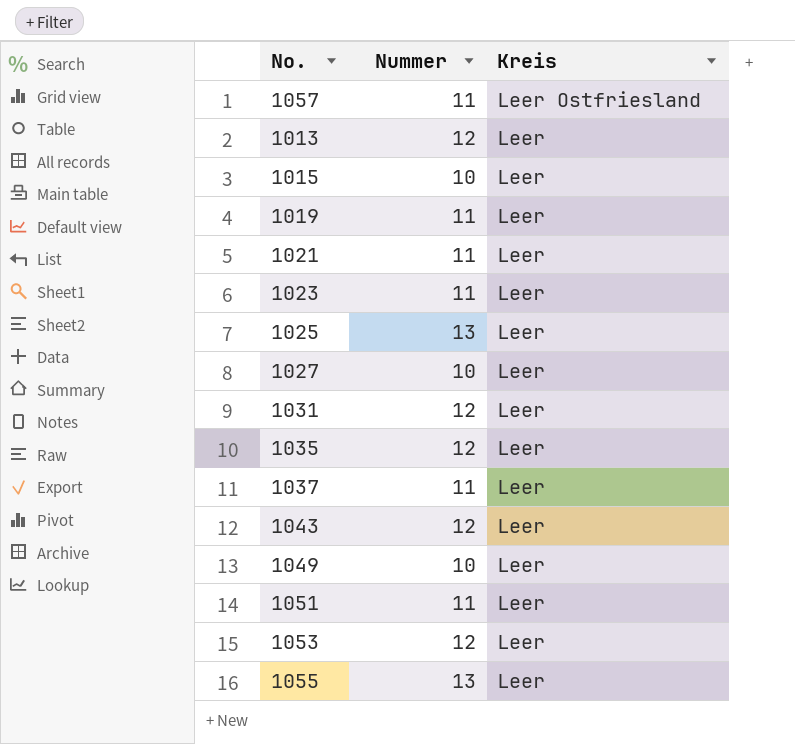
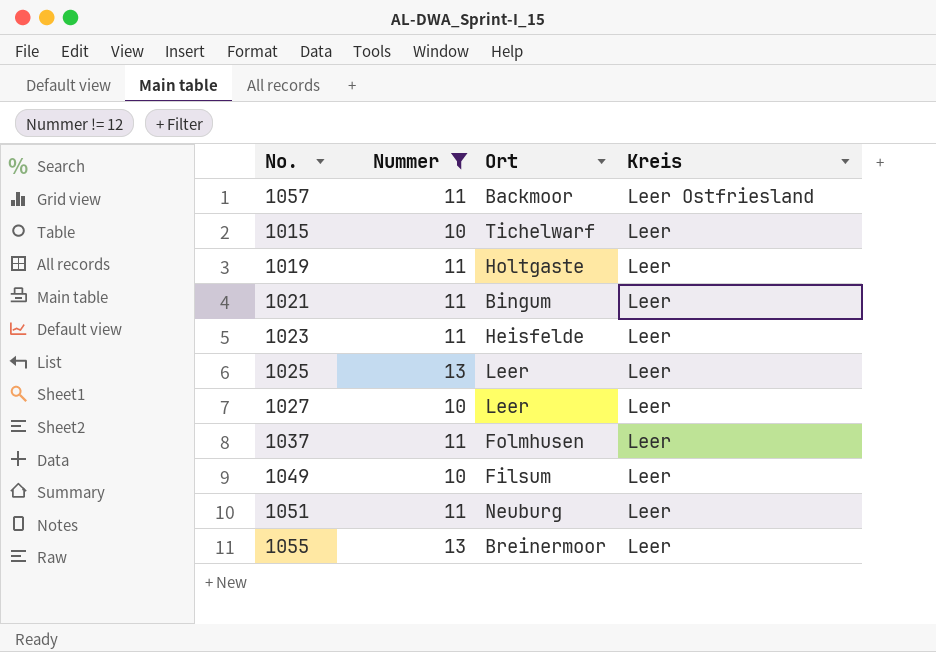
filter: none -> Nummer != 12
column Ort | position: none -> 3

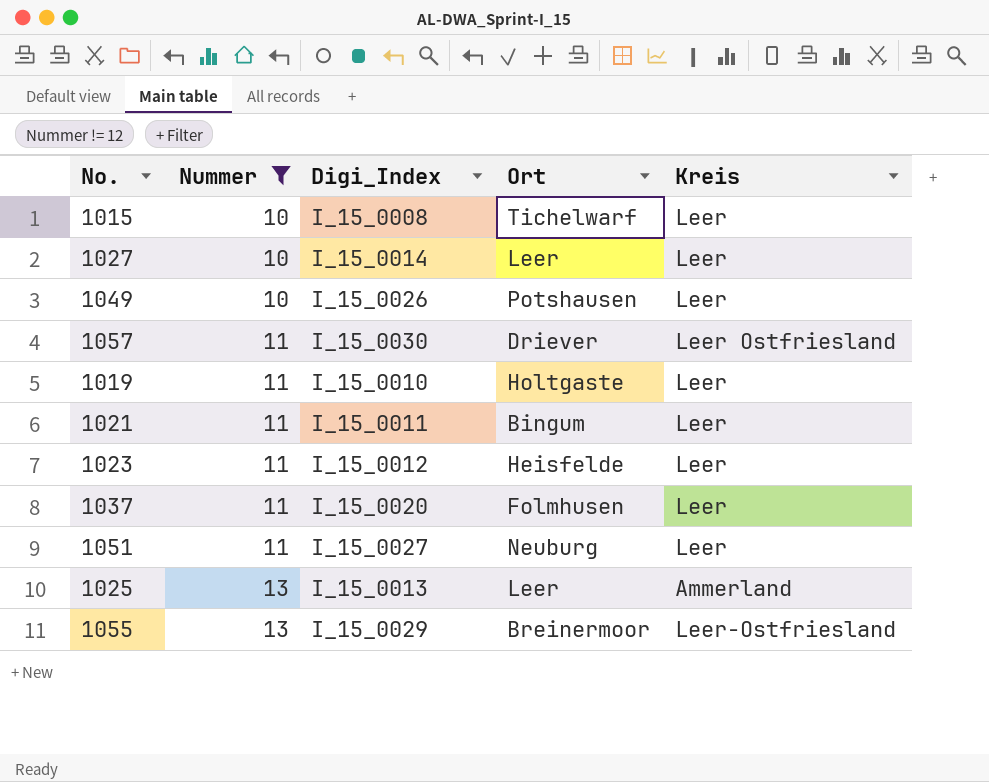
row order: Kreis descending -> Nummer ascending
column Digi_Index | position: none -> 3
1049 | Ort: Filsum -> Potshausen
1057 | Ort: Backmoor -> Driever
1025 | Kreis: Leer -> Ammerland
1055 | Kreis: Leer -> Leer-Ostfriesland

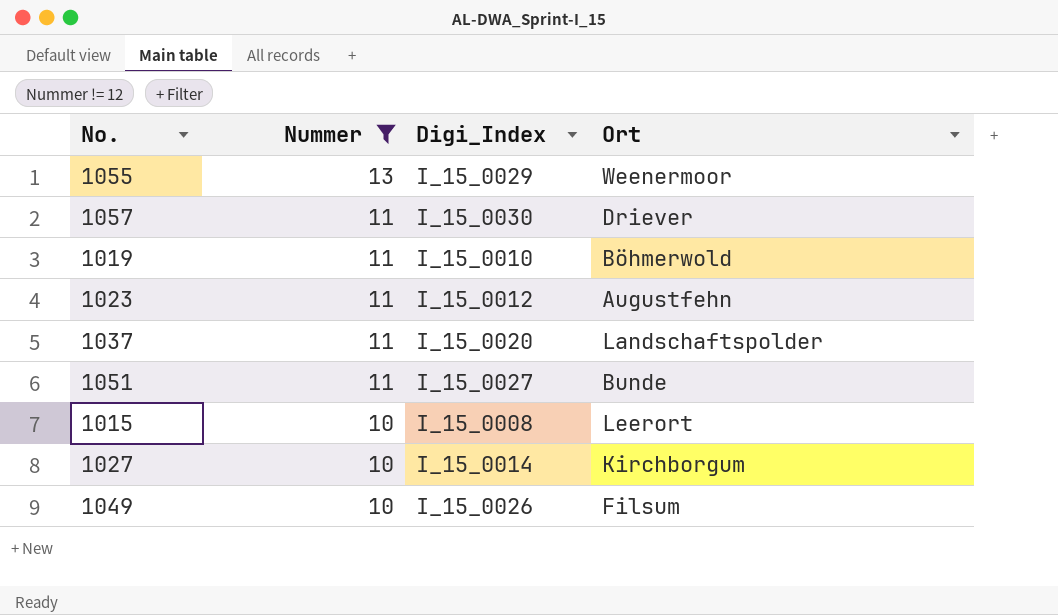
row order: Nummer ascending -> Nummer descending
column Kreis | position: 5 -> none
row 1021: 11 | I_15_0011 | Bingum | Leer -> none
row 1025: 13 | I_15_0013 | Leer | Ammerland -> none
1055 | Ort: Breinermoor -> Weenermoor
1019 | Ort: Holtgaste -> Böhmerwold
1023 | Ort: Heisfelde -> Augustfehn
1037 | Ort: Folmhusen -> Landschaftspolder
1051 | Ort: Neuburg -> Bunde
1015 | Ort: Tichelwarf -> Leerort
1027 | Ort: Leer -> Kirchborgum
1049 | Ort: Potshausen -> Filsum

